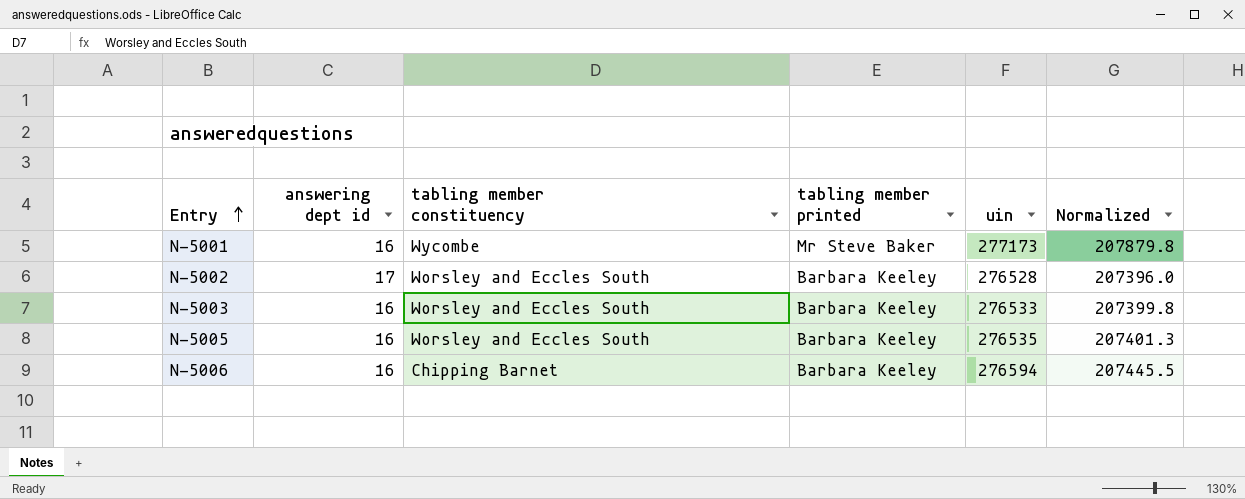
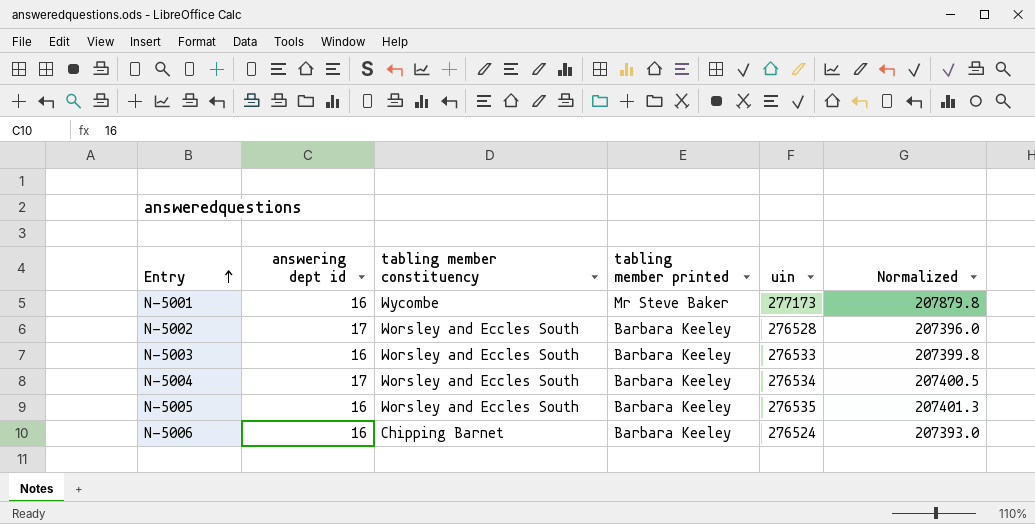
row N-5004: none -> 17 | Worsley and Eccles South | Barbara Keeley | 276534 | 207400.5
N-5006 | uin: 276594 -> 276524
N-5006 | Normalized: 207445.5 -> 207393.0

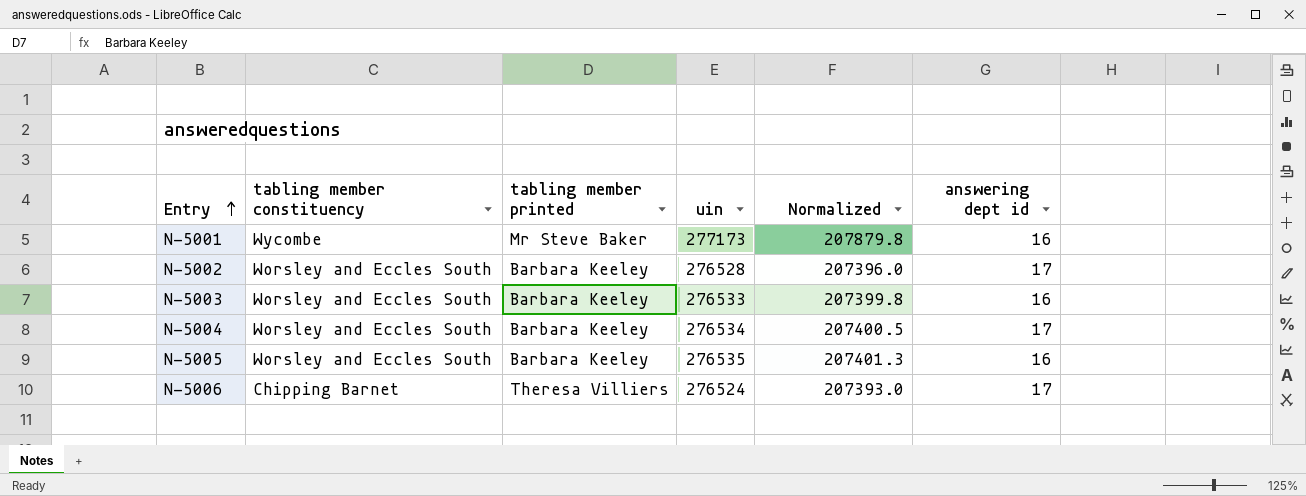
column answering dept id | position: 2 -> 6
N-5006 | tabling member printed: Barbara Keeley -> Theresa Villiers
N-5006 | answering dept id: 16 -> 17

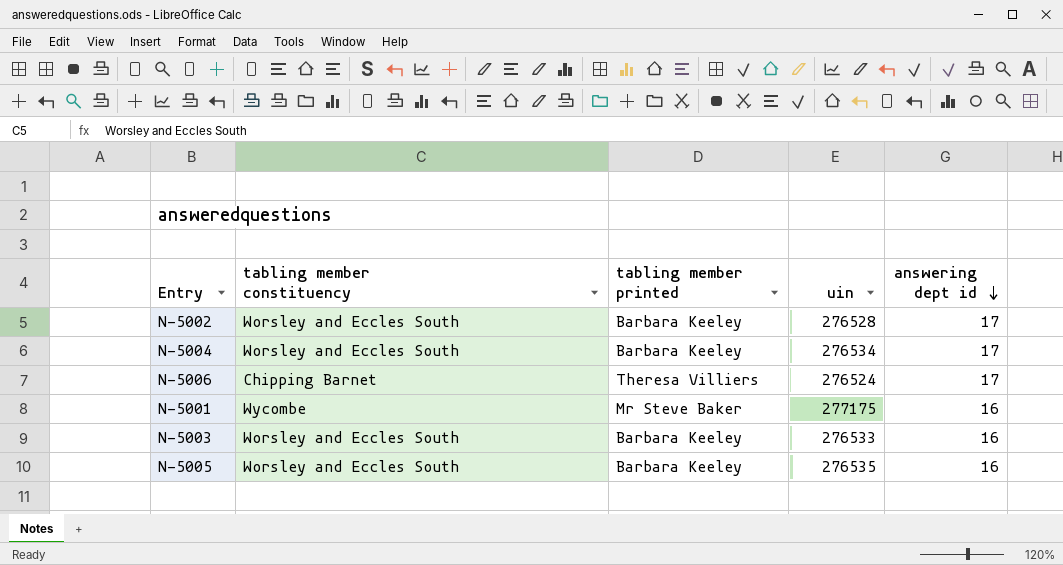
row order: Entry ascending -> answering dept id descending
column Normalized | formula: [uin] * 0.75 -> none
N-5001 | uin: 277173 -> 277175

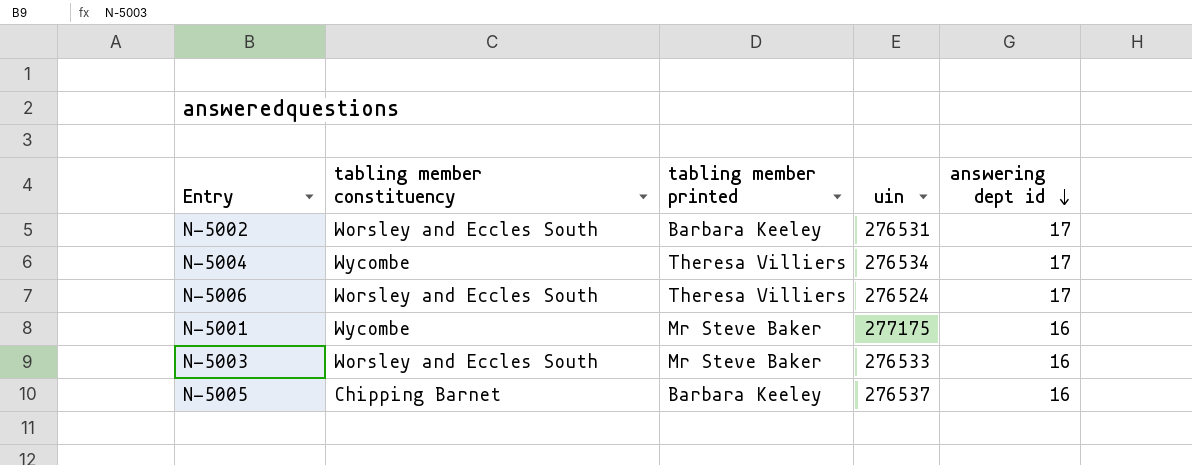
N-5002 | uin: 276528 -> 276531
N-5004 | tabling member constituency: Worsley and Eccles South -> Wycombe
N-5004 | tabling member printed: Barbara Keeley -> Theresa Villiers
N-5006 | tabling member constituency: Chipping Barnet -> Worsley and Eccles South
N-5003 | tabling member printed: Barbara Keeley -> Mr Steve Baker
N-5005 | tabling member constituency: Worsley and Eccles South -> Chipping Barnet
N-5005 | uin: 276535 -> 276537

